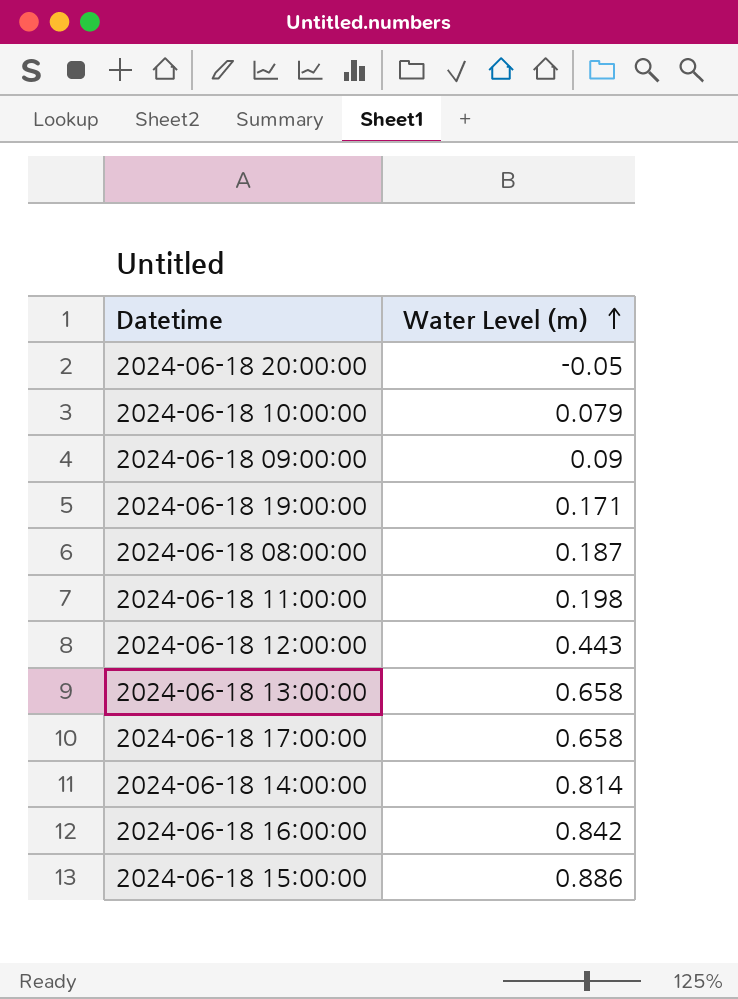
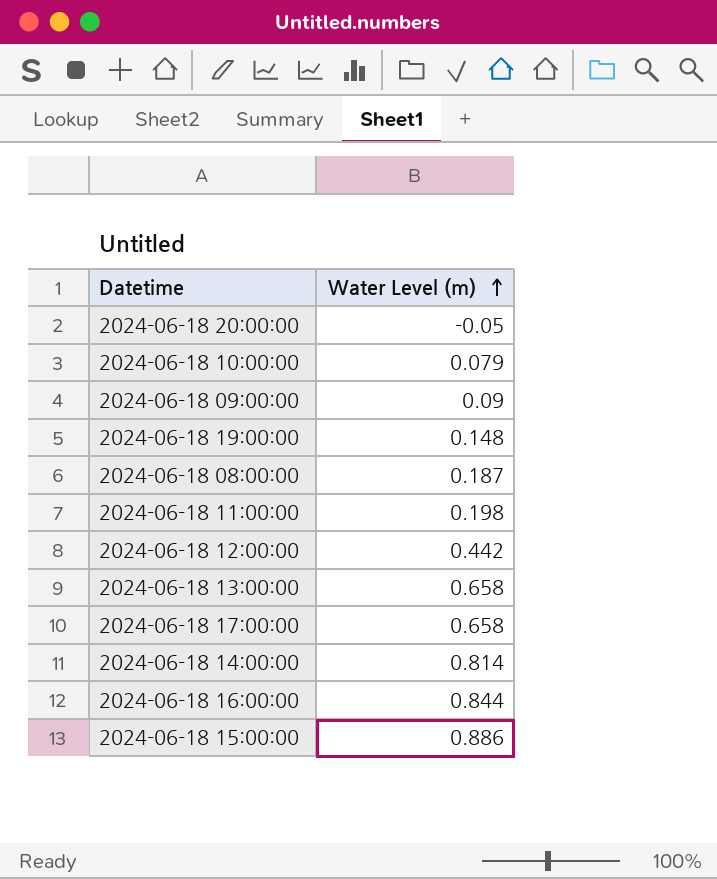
2024-06-18 19:00:00 | Water Level (m): 0.171 -> 0.148
2024-06-18 12:00:00 | Water Level (m): 0.443 -> 0.442
2024-06-18 16:00:00 | Water Level (m): 0.842 -> 0.844

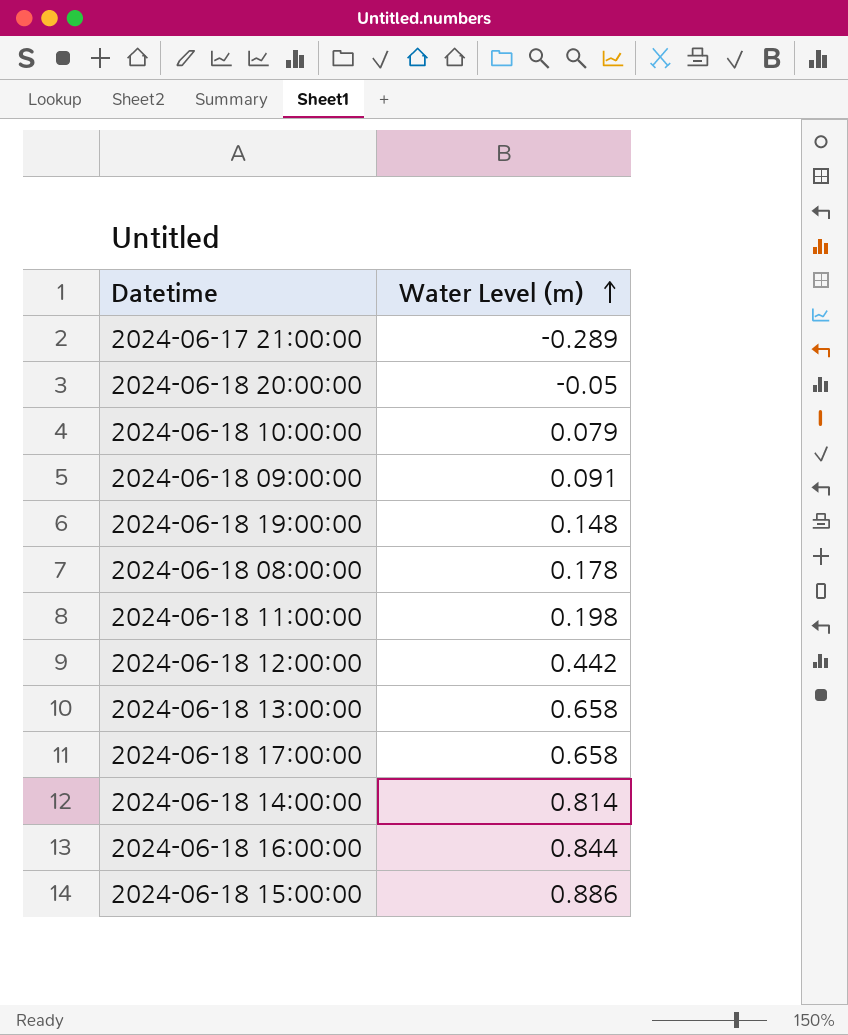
row 2024-06-17 21:00:00: none -> -0.289
2024-06-18 09:00:00 | Water Level (m): 0.09 -> 0.091
2024-06-18 08:00:00 | Water Level (m): 0.187 -> 0.178

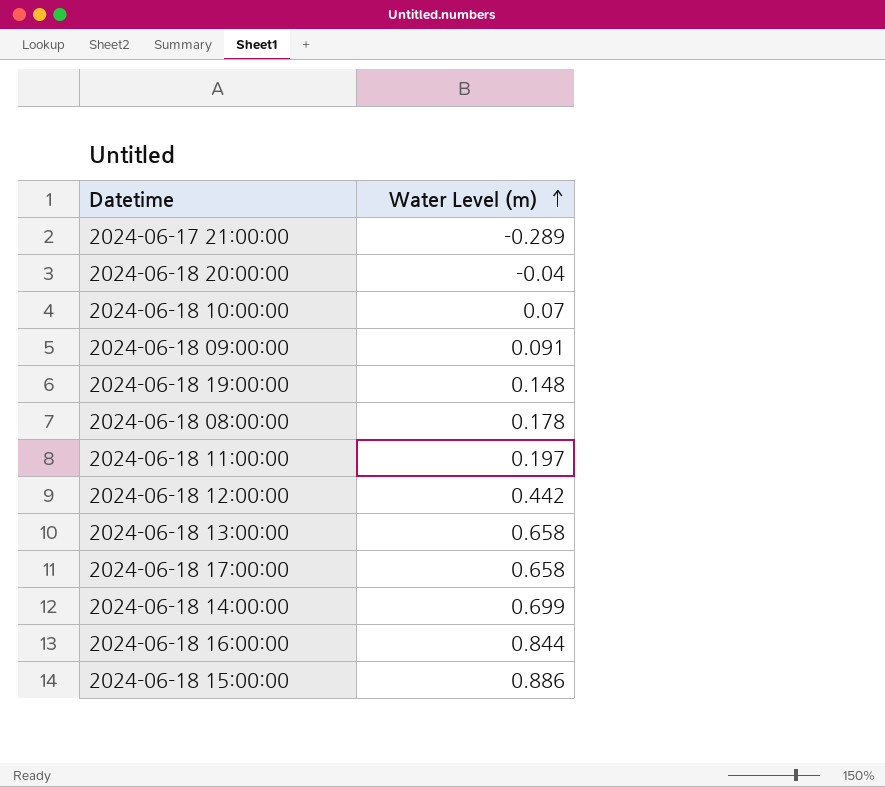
2024-06-18 20:00:00 | Water Level (m): -0.05 -> -0.04
2024-06-18 10:00:00 | Water Level (m): 0.079 -> 0.07
2024-06-18 11:00:00 | Water Level (m): 0.198 -> 0.197
2024-06-18 14:00:00 | Water Level (m): 0.814 -> 0.699

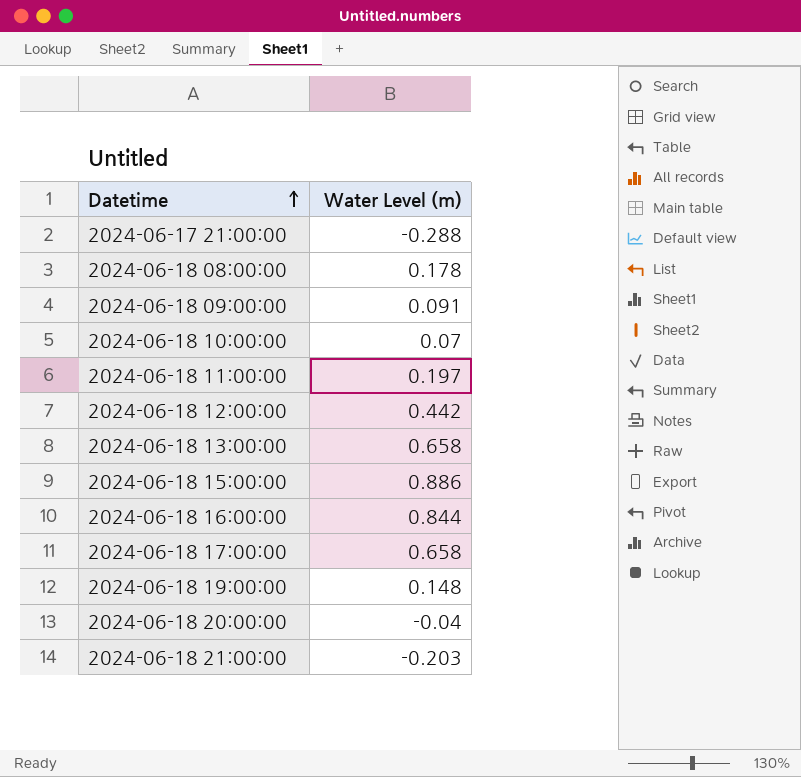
row order: Water Level (m) ascending -> Datetime ascending
row 2024-06-18 14:00:00: 0.699 -> none
2024-06-17 21:00:00 | Water Level (m): -0.289 -> -0.288
row 2024-06-18 21:00:00: none -> -0.203

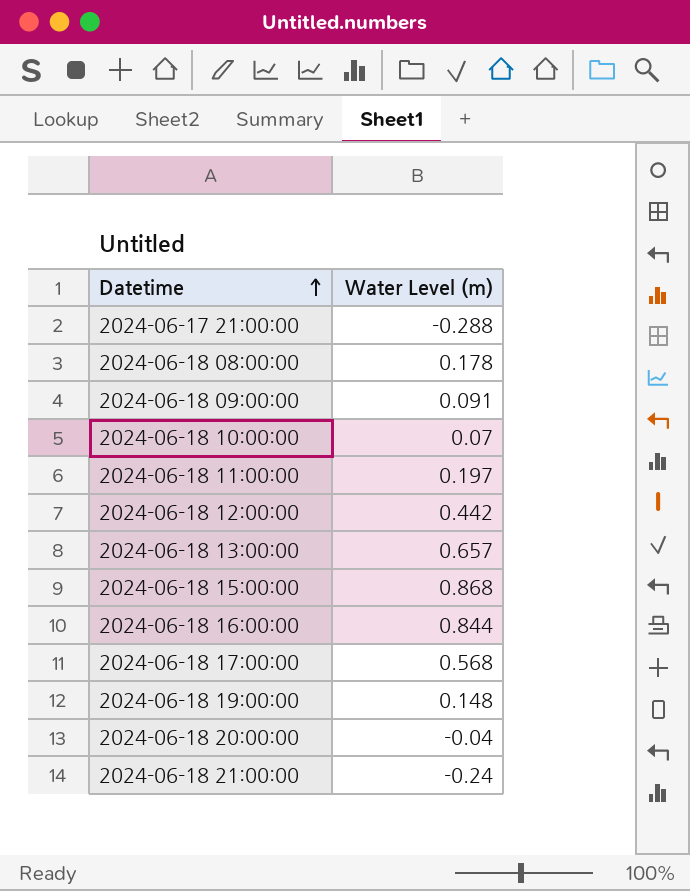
2024-06-18 13:00:00 | Water Level (m): 0.658 -> 0.657
2024-06-18 15:00:00 | Water Level (m): 0.886 -> 0.868
2024-06-18 17:00:00 | Water Level (m): 0.658 -> 0.568
2024-06-18 21:00:00 | Water Level (m): -0.203 -> -0.24

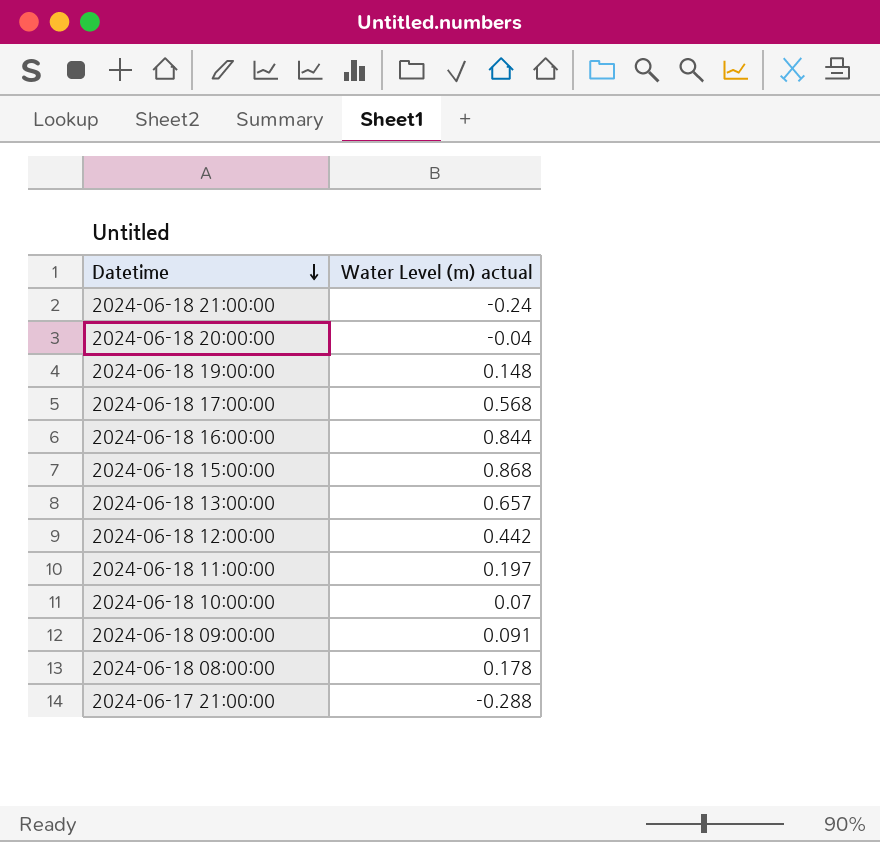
row order: Datetime ascending -> Datetime descending
column name: Water Level (m) -> Water Level (m) actual

